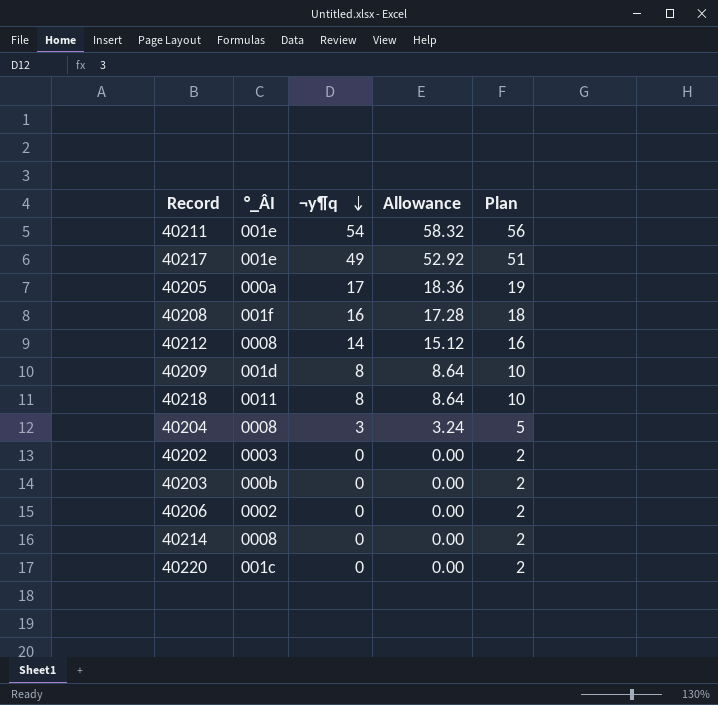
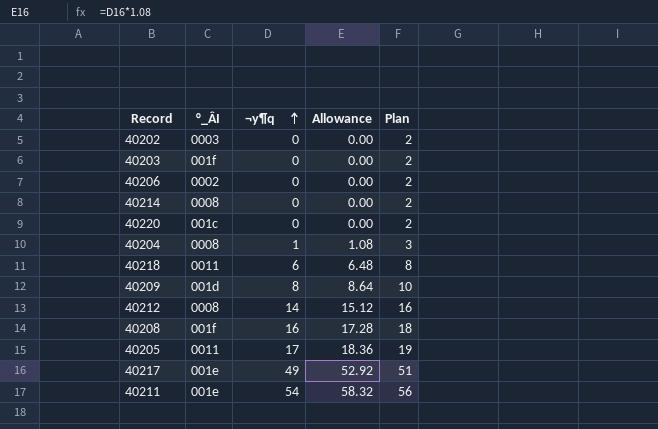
row order: ¬y¶q descending -> ¬y¶q ascending
40203 | °_ÂI: 000b -> 001f
40204 | ¬y¶q: 3 -> 1
40204 | Allowance: 3.24 -> 1.08
40204 | Plan: 5 -> 3
40218 | ¬y¶q: 8 -> 6
40218 | Allowance: 8.64 -> 6.48
40218 | Plan: 10 -> 8
40205 | °_ÂI: 000a -> 0011

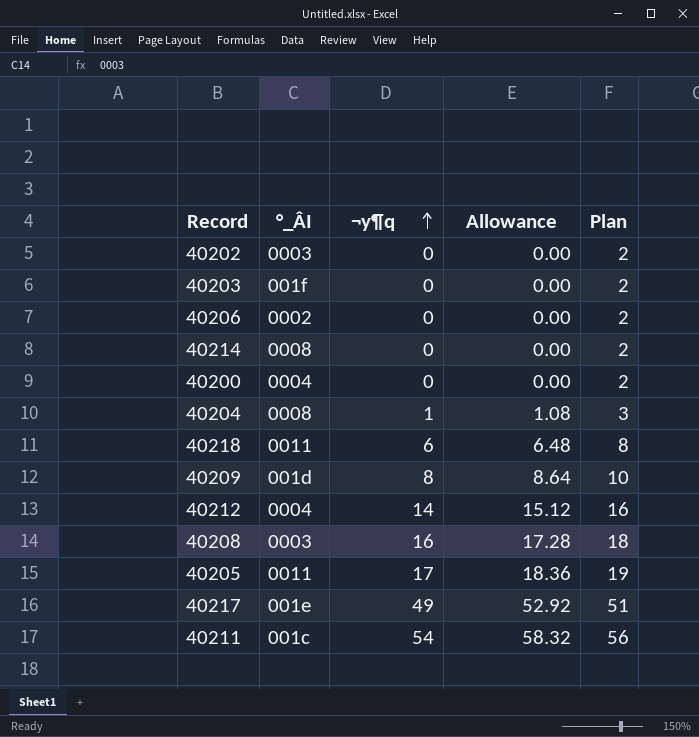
row 40220: 001c | 0 | 0.00 | 2 -> none
row 40200: none -> 0004 | 0 | 0.00 | 2
40212 | °_ÂI: 0008 -> 0004
40208 | °_ÂI: 001f -> 0003
40211 | °_ÂI: 001e -> 001c

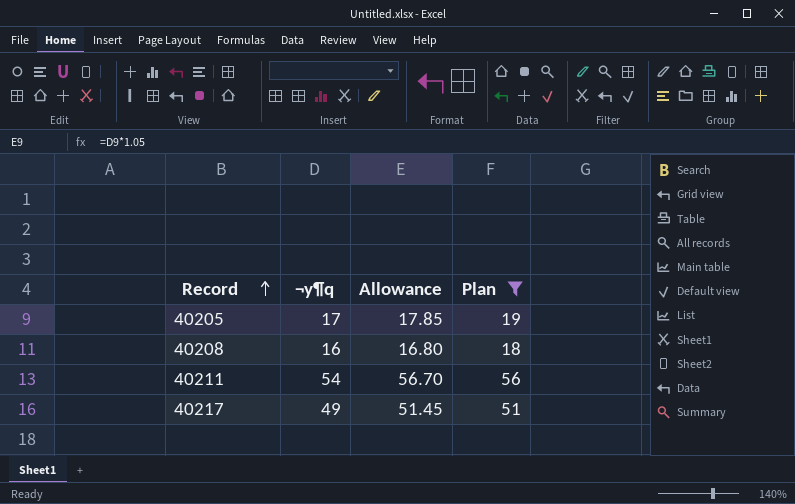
filter: none -> Plan >= 18
row order: ¬y¶q ascending -> Record ascending
column °_ÂI | position: 2 -> none
column Allowance | formula: [¬y¶q] * 1.08 -> [¬y¶q] * 1.05

